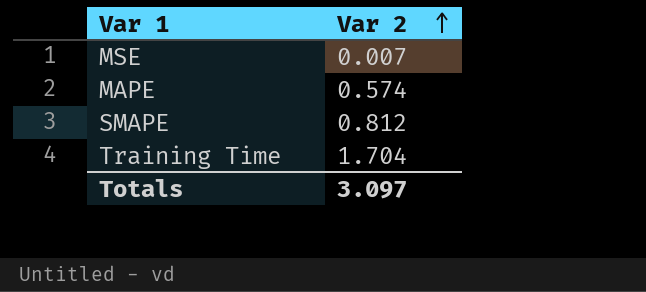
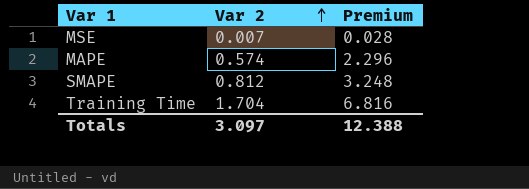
column Premium | formula: none -> [Var 2] * 4

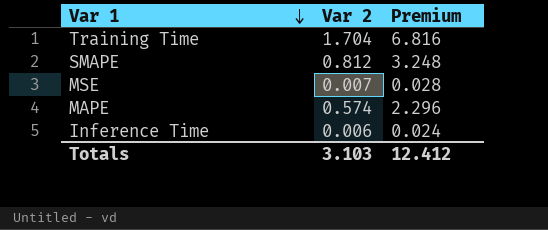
row order: Var 2 ascending -> Var 1 descending
row Inference Time: none -> 0.006 | 0.024
Totals | Var 2: 3.097 -> 3.103
Totals | Premium: 12.388 -> 12.412

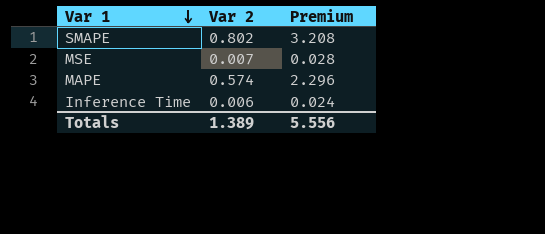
row Training Time: 1.704 | 6.816 -> none
SMAPE | Var 2: 0.812 -> 0.802
SMAPE | Premium: 3.248 -> 3.208
Totals | Var 2: 3.103 -> 1.389
Totals | Premium: 12.412 -> 5.556

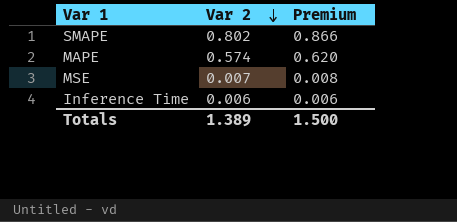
row order: Var 1 descending -> Var 2 descending
column Premium | formula: [Var 2] * 4 -> [Var 2] * 1.08
Totals | Premium: 5.556 -> 1.500

